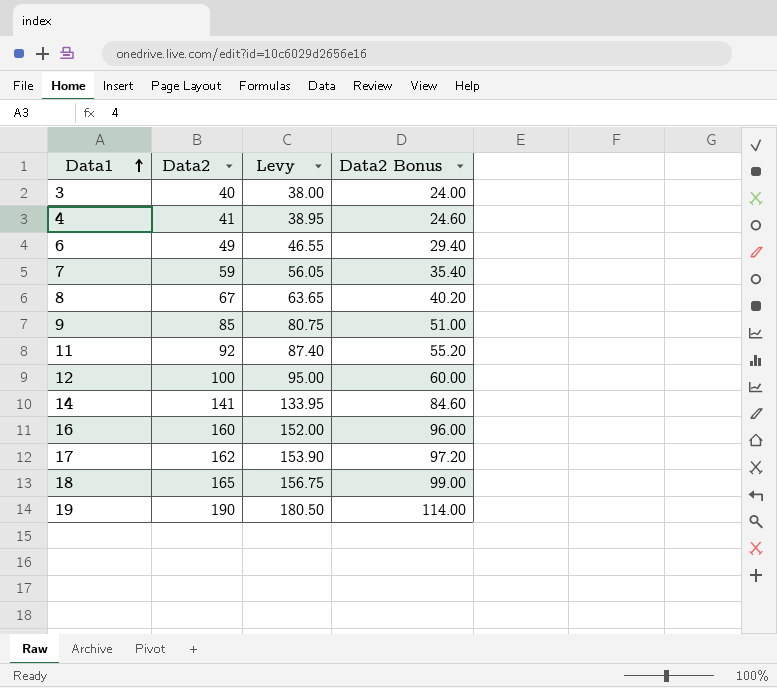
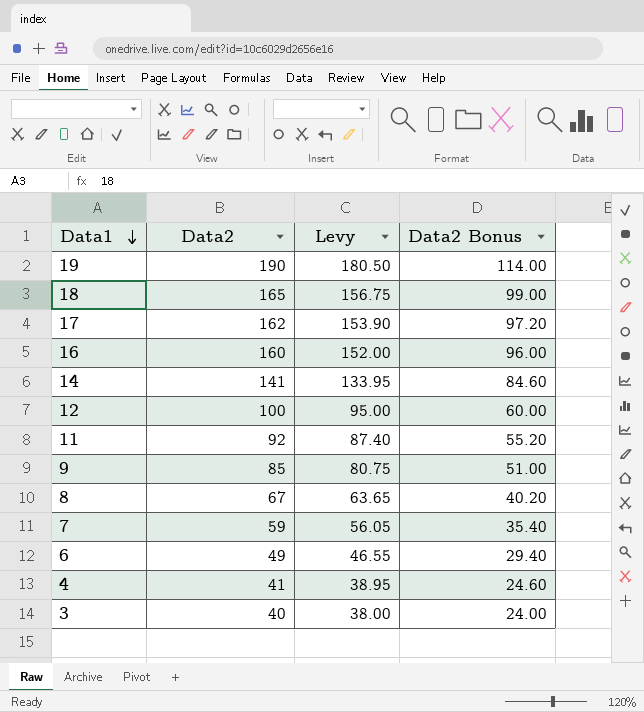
row order: Data1 ascending -> Data1 descending

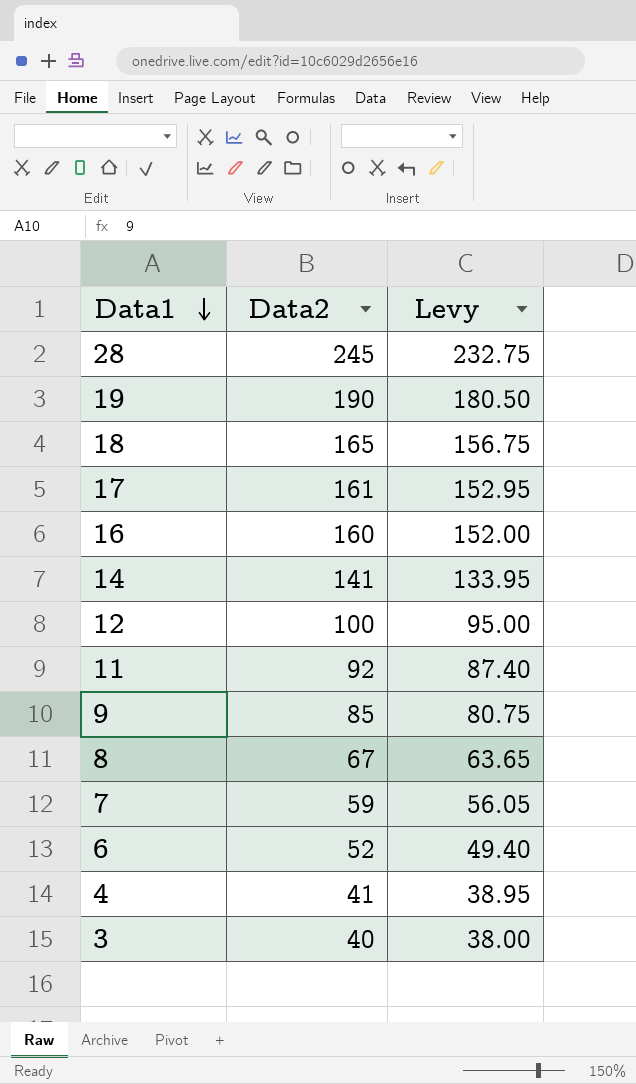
column Data2 Bonus | formula: [Data2] * 0.6 -> none
row 28: none -> 245 | 232.75
17 | Data2: 162 -> 161
17 | Levy: 153.90 -> 152.95
6 | Data2: 49 -> 52
6 | Levy: 46.55 -> 49.40

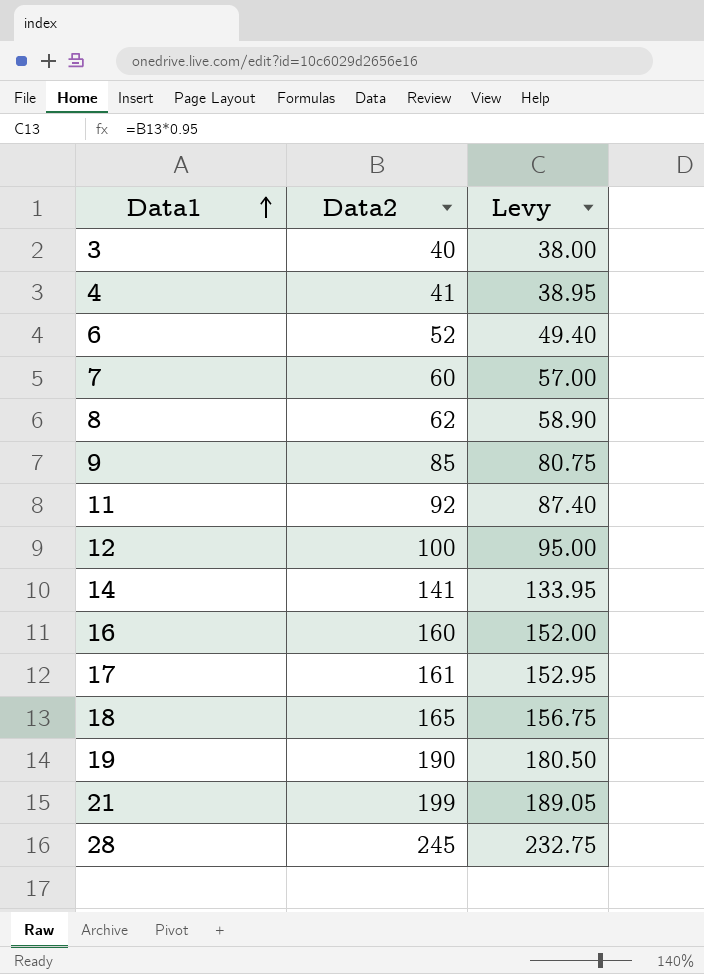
row order: Data1 descending -> Data1 ascending
7 | Data2: 59 -> 60
7 | Levy: 56.05 -> 57.00
8 | Data2: 67 -> 62
8 | Levy: 63.65 -> 58.90
row 21: none -> 199 | 189.05

